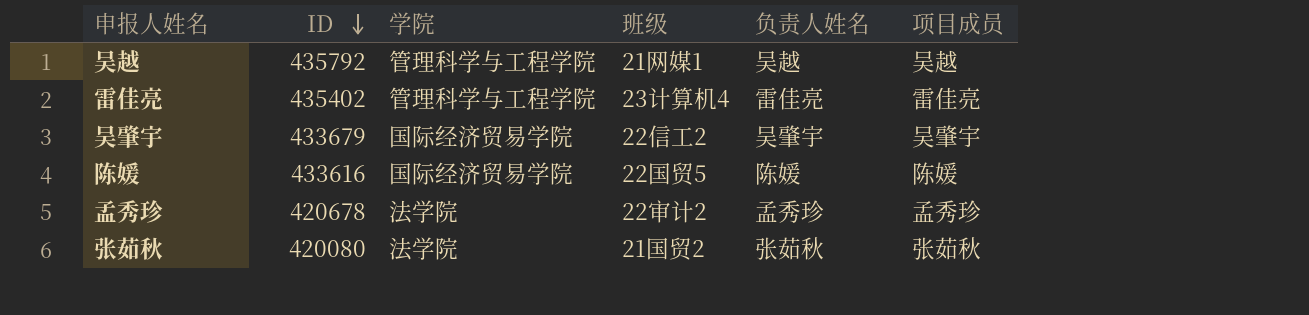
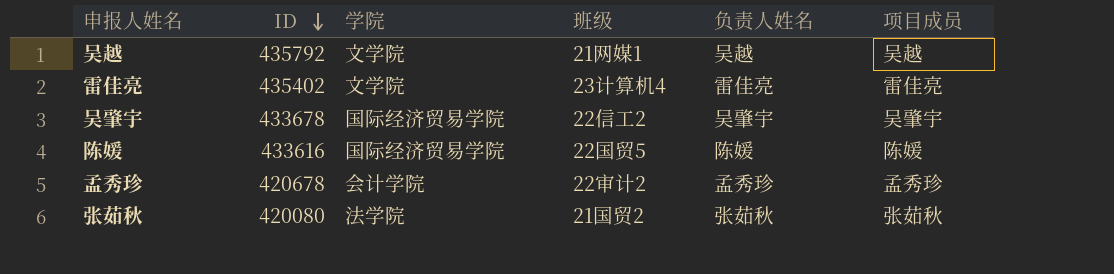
吴越 | 学院: 管理科学与工程学院 -> 文学院
雷佳亮 | 学院: 管理科学与工程学院 -> 文学院
吴肇宇 | ID: 433679 -> 433678
孟秀珍 | 学院: 法学院 -> 会计学院

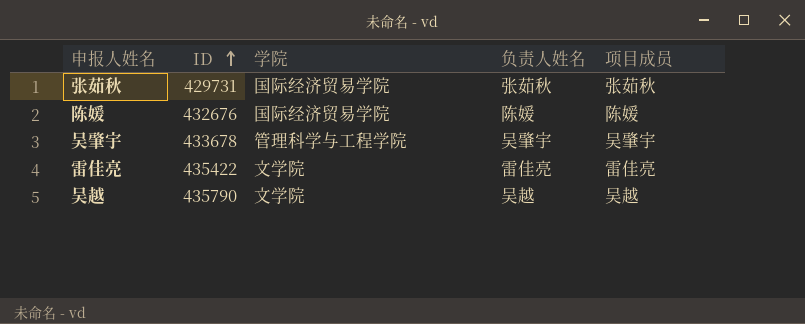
row order: ID descending -> ID ascending
column 班级 | position: 4 -> none
row 孟秀珍: 420678 | 会计学院 | 22审计2 | 孟秀珍 | 孟秀珍 -> none
张茹秋 | ID: 420080 -> 429731
张茹秋 | 学院: 法学院 -> 国际经济贸易学院
陈媛 | ID: 433616 -> 432676
吴肇宇 | 学院: 国际经济贸易学院 -> 管理科学与工程学院
雷佳亮 | ID: 435402 -> 435422
吴越 | ID: 435792 -> 435790

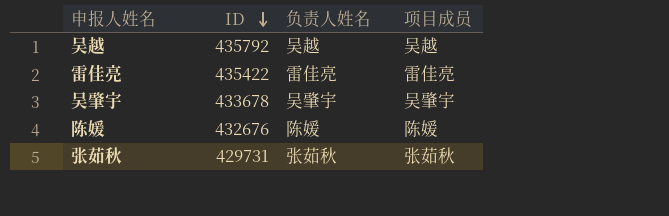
row order: ID ascending -> ID descending
column 学院 | position: 3 -> none
吴越 | ID: 435790 -> 435792

